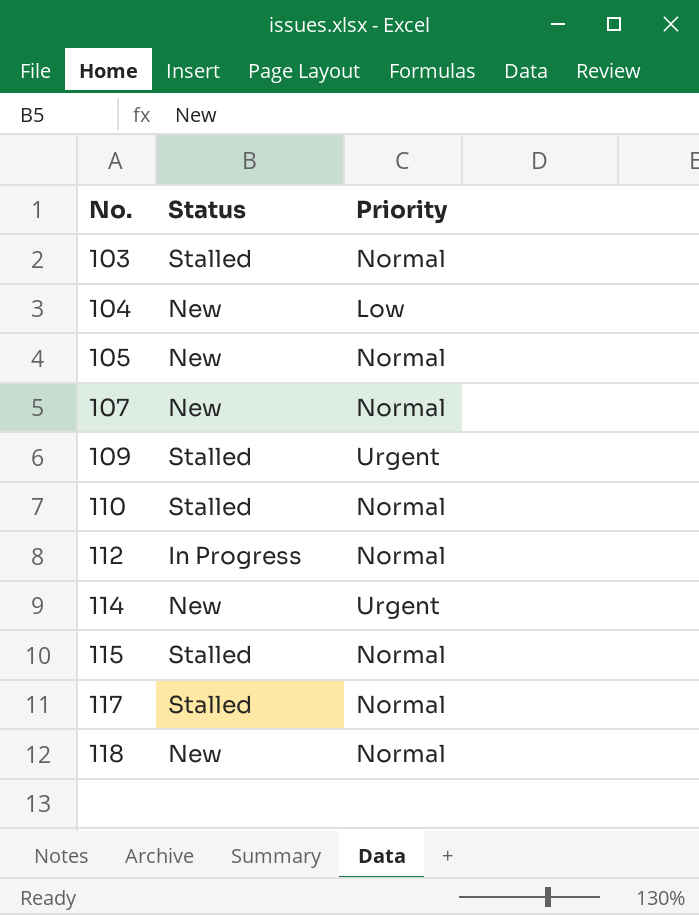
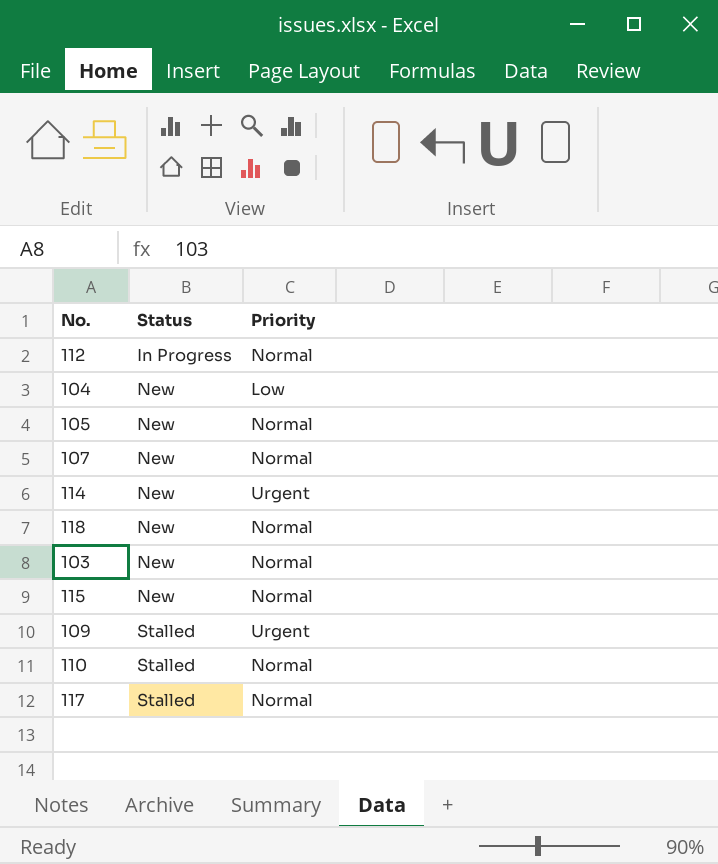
row order: No. ascending -> Status ascending
103 | Status: Stalled -> New
115 | Status: Stalled -> New

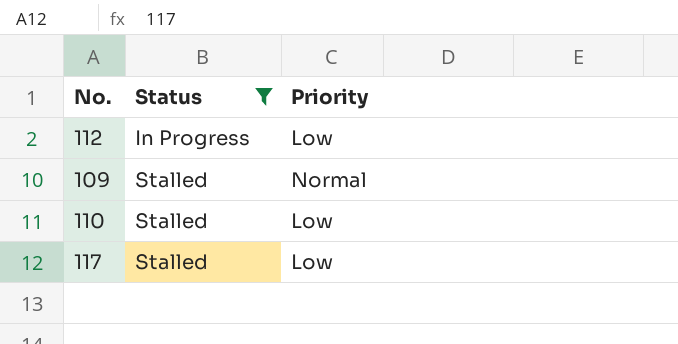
filter: none -> Status != New
112 | Priority: Normal -> Low
109 | Priority: Urgent -> Normal
110 | Priority: Normal -> Low
117 | Priority: Normal -> Low

